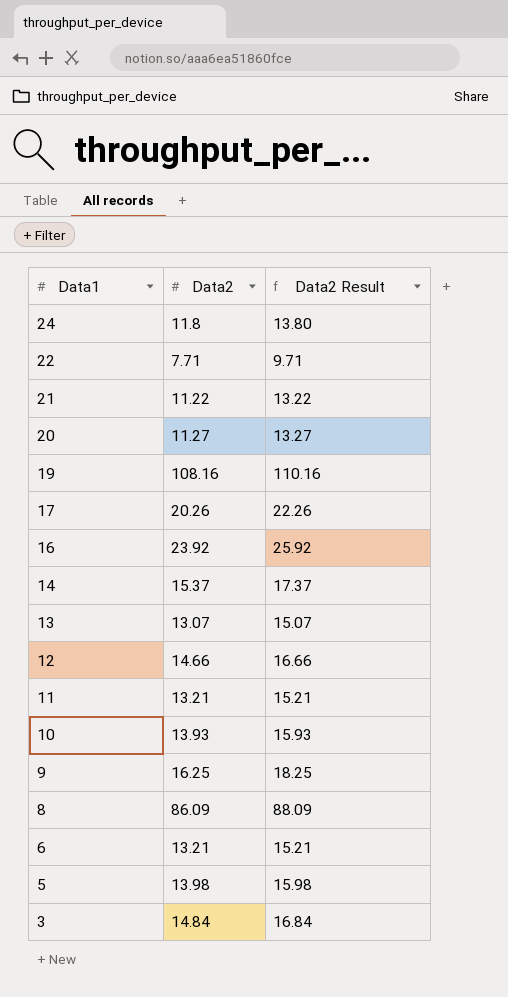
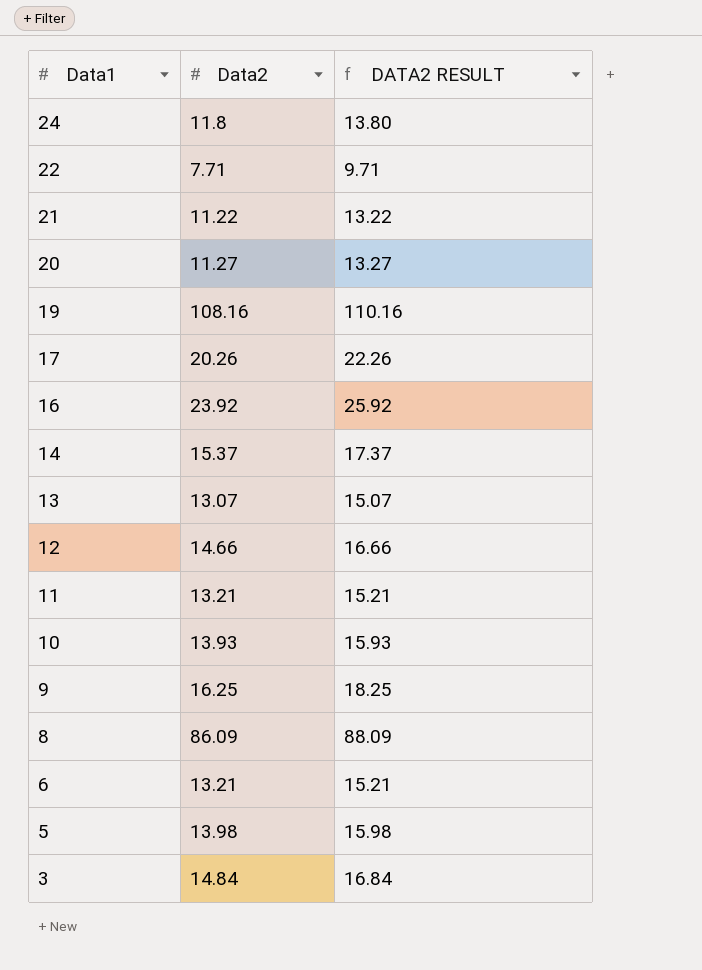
column name: Data2 Result -> DATA2 RESULT

